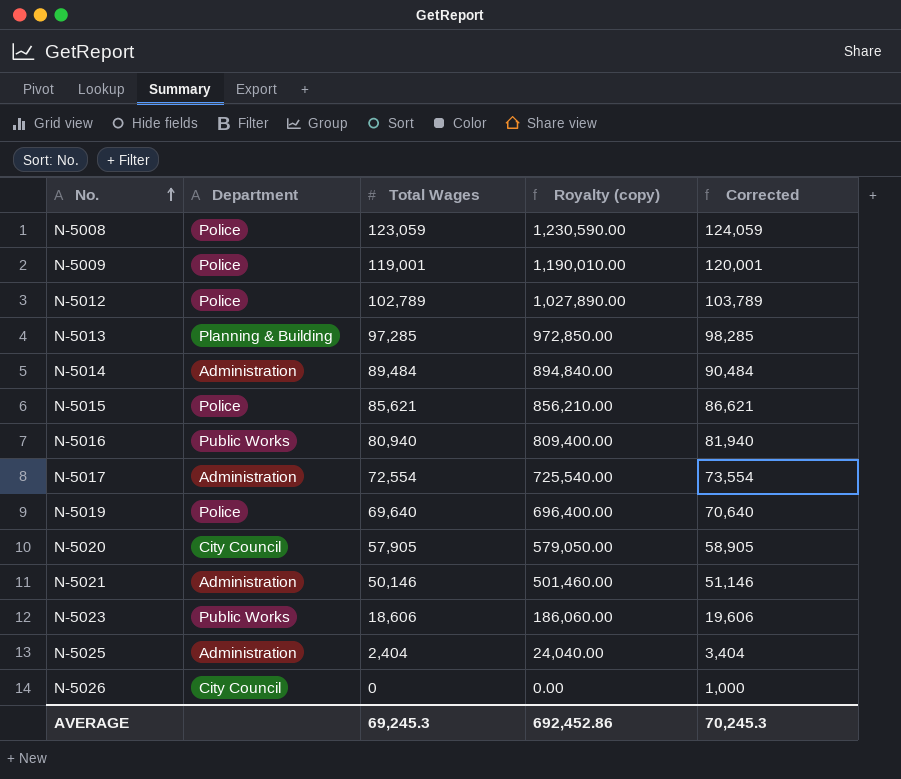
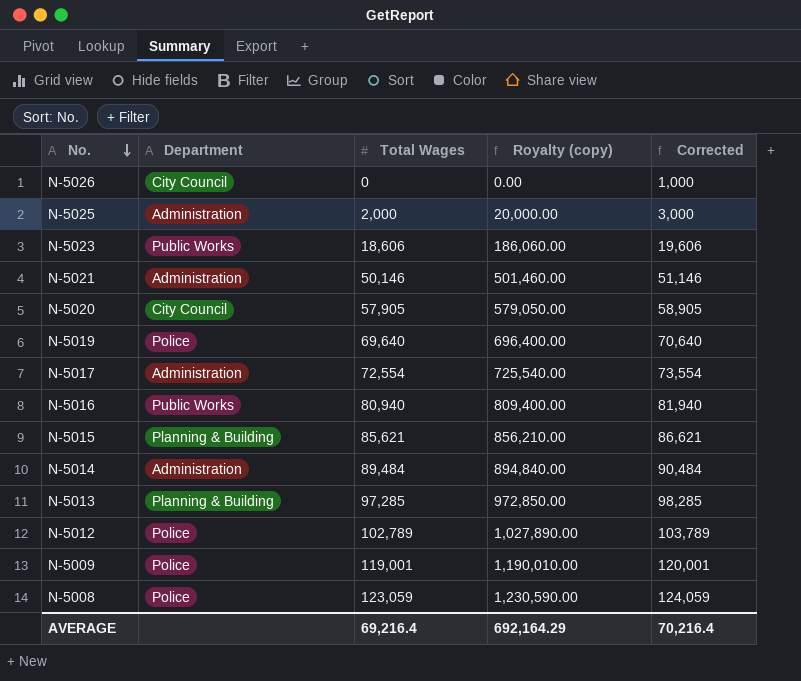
row order: No. ascending -> No. descending
N-5025 | Total Wages: 2,404 -> 2,000
N-5025 | Royalty (copy): 24,040.00 -> 20,000.00
N-5025 | Corrected: 3,404 -> 3,000
N-5015 | Department: Police -> Planning & Building
AVERAGE | Total Wages: 69,245.3 -> 69,216.4
AVERAGE | Royalty (copy): 692,452.86 -> 692,164.29
AVERAGE | Corrected: 70,245.3 -> 70,216.4

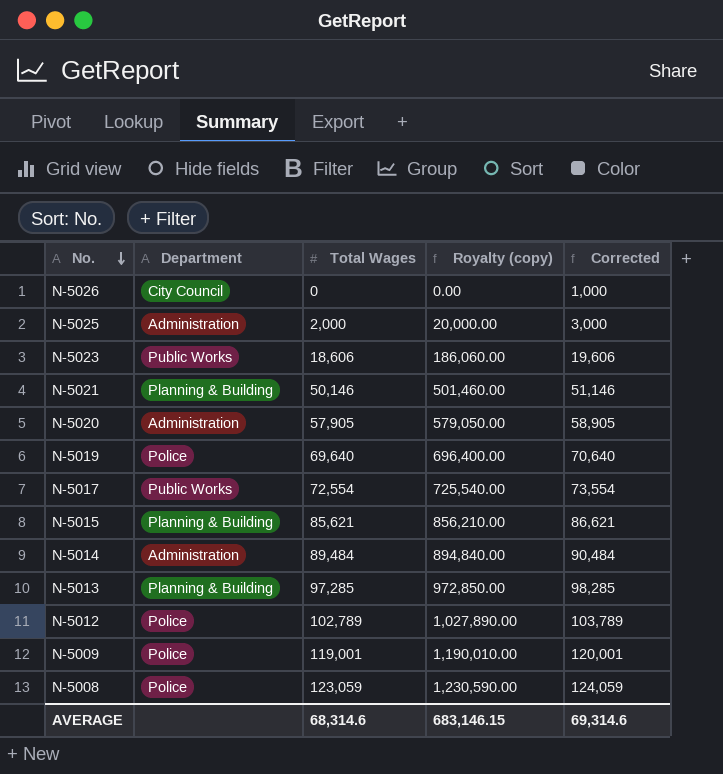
row N-5016: Public Works | 80,940 | 809,400.00 | 81,940 -> none
N-5021 | Department: Administration -> Planning & Building
N-5020 | Department: City Council -> Administration
N-5017 | Department: Administration -> Public Works
AVERAGE | Total Wages: 69,216.4 -> 68,314.6
AVERAGE | Royalty (copy): 692,164.29 -> 683,146.15
AVERAGE | Corrected: 70,216.4 -> 69,314.6

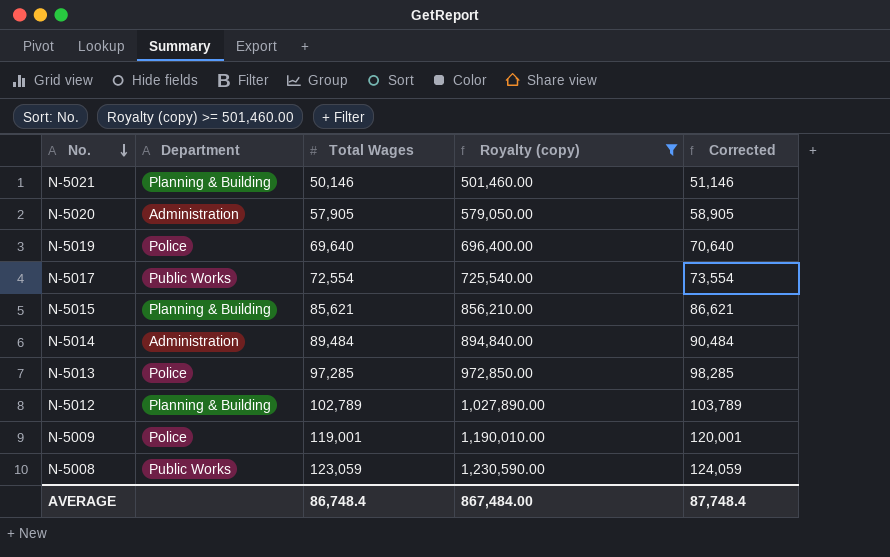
filter: none -> Royalty (copy) >= 501,460.00
N-5013 | Department: Planning & Building -> Police
N-5012 | Department: Police -> Planning & Building
N-5008 | Department: Police -> Public Works
AVERAGE | Total Wages: 68,314.6 -> 86,748.4
AVERAGE | Royalty (copy): 683,146.15 -> 867,484.00
AVERAGE | Corrected: 69,314.6 -> 87,748.4

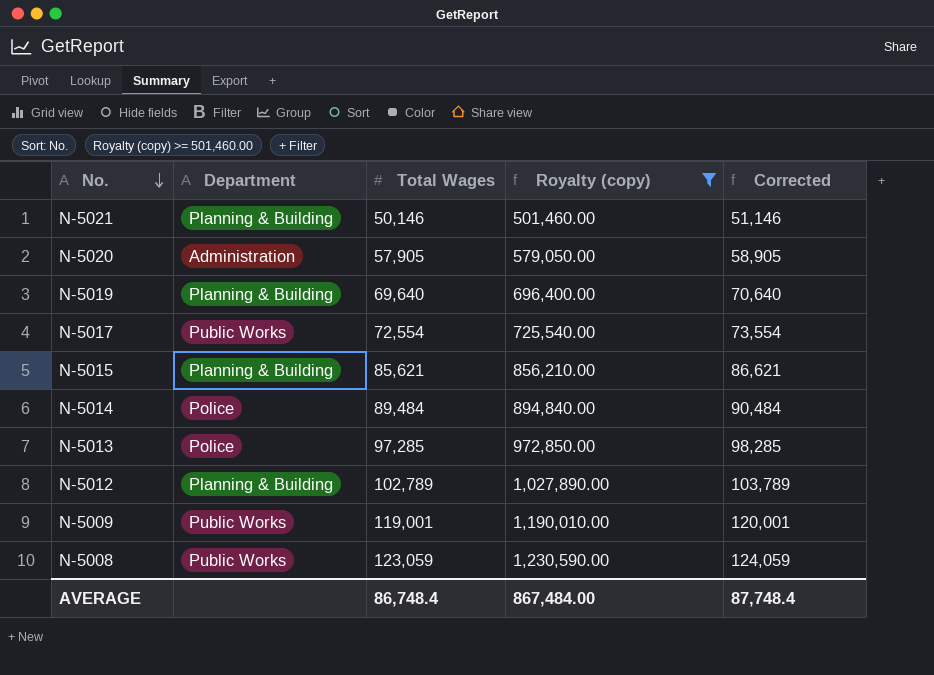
N-5019 | Department: Police -> Planning & Building
N-5014 | Department: Administration -> Police
N-5009 | Department: Police -> Public Works

